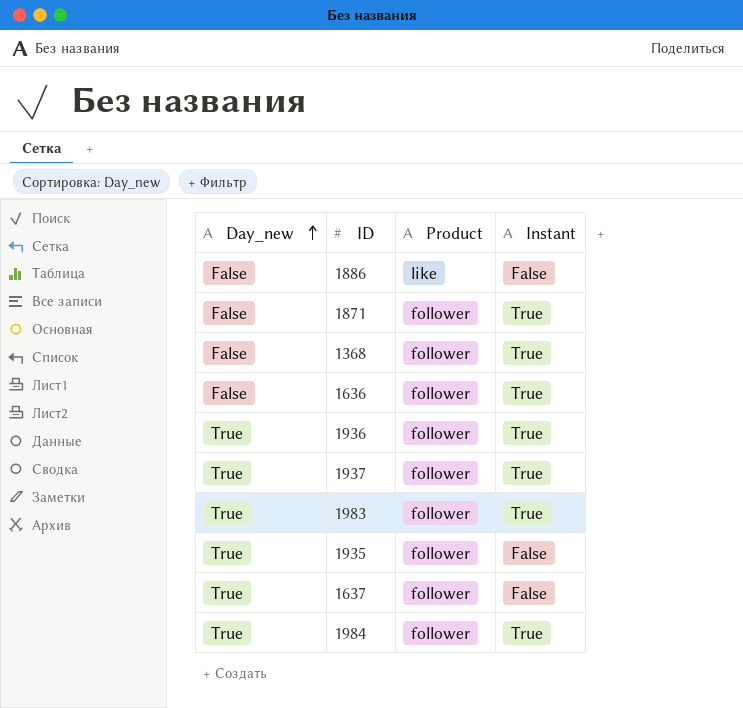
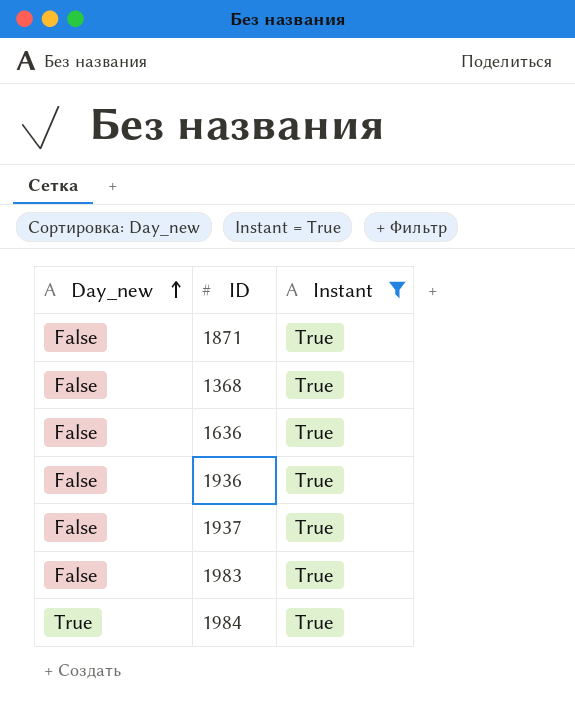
filter: none -> Instant = True
column Product | position: 3 -> none
1936 | Day_new: True -> False
1937 | Day_new: True -> False
1983 | Day_new: True -> False

